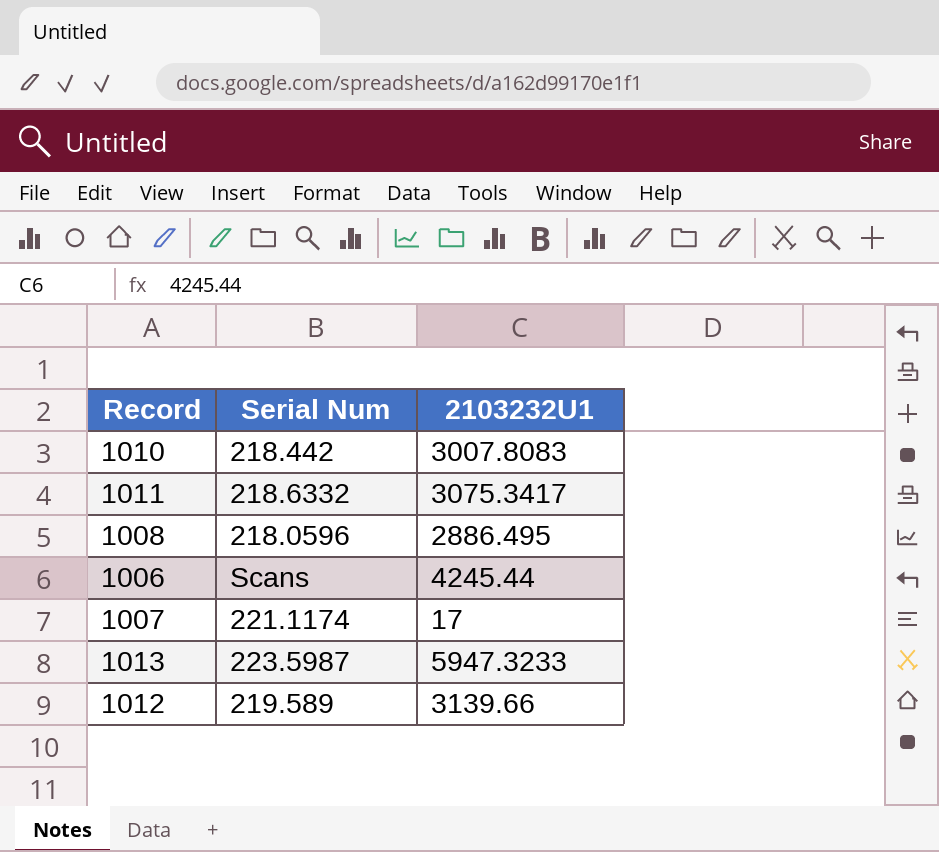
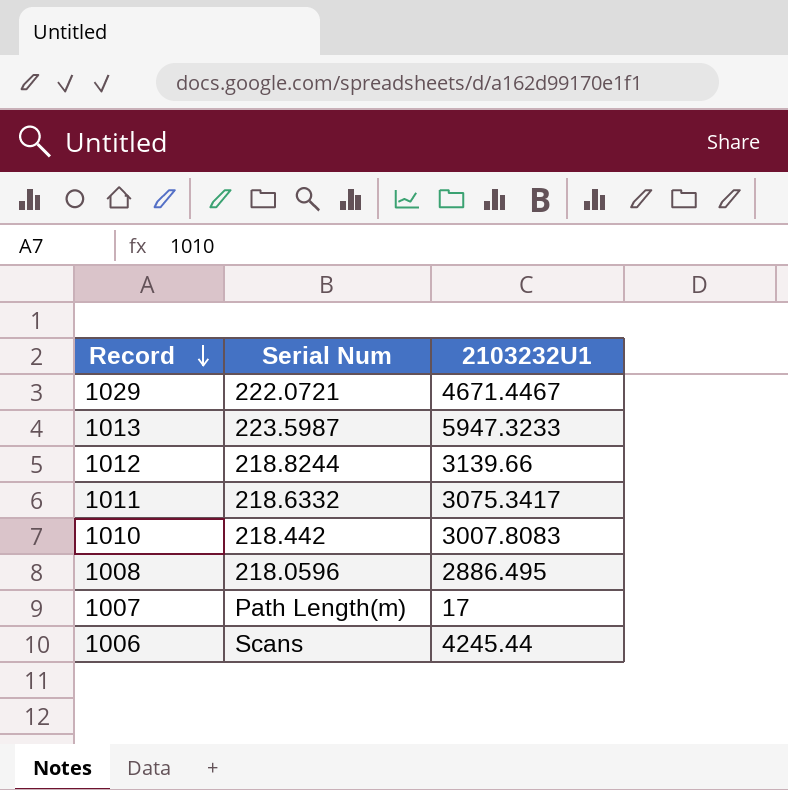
row order: none -> Record descending
row 1029: none -> 222.0721 | 4671.4467
1012 | Serial Num: 219.589 -> 218.8244
1007 | Serial Num: 221.1174 -> Path Length(m)

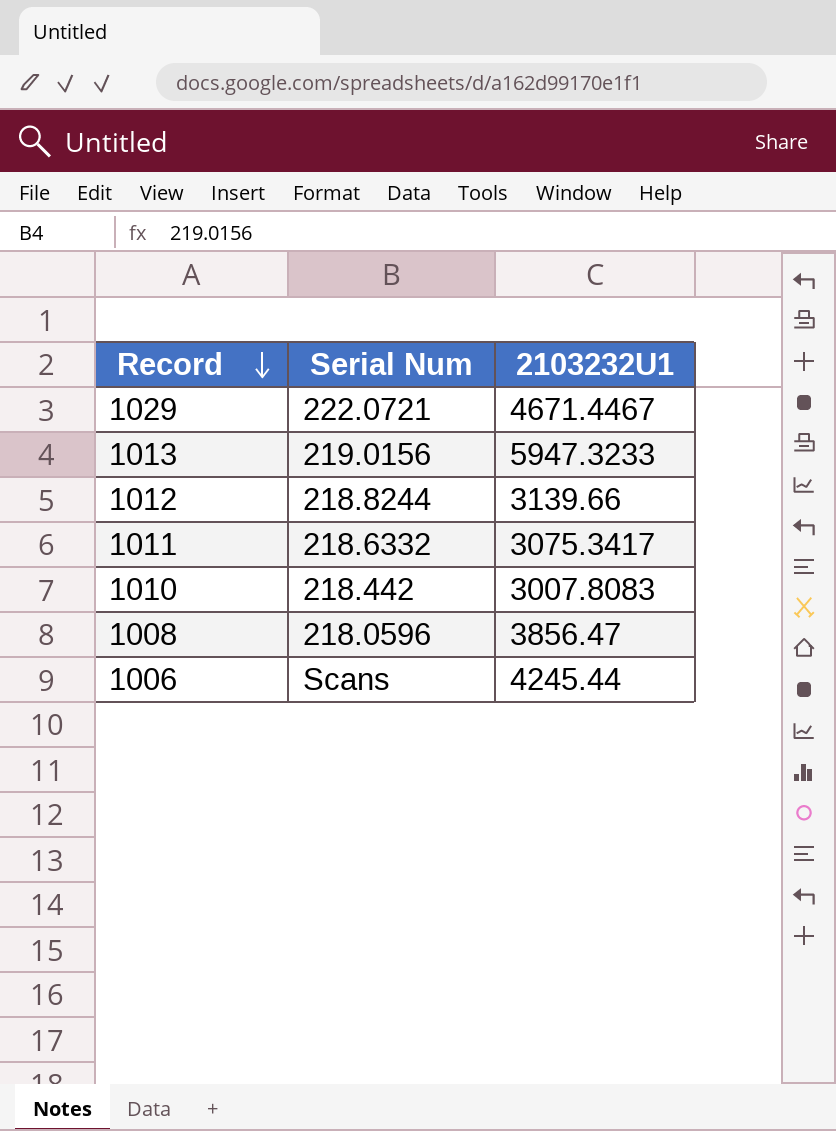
row 1007: Path Length(m) | 17 -> none
1013 | Serial Num: 223.5987 -> 219.0156
1008 | 2103232U1: 2886.495 -> 3856.47

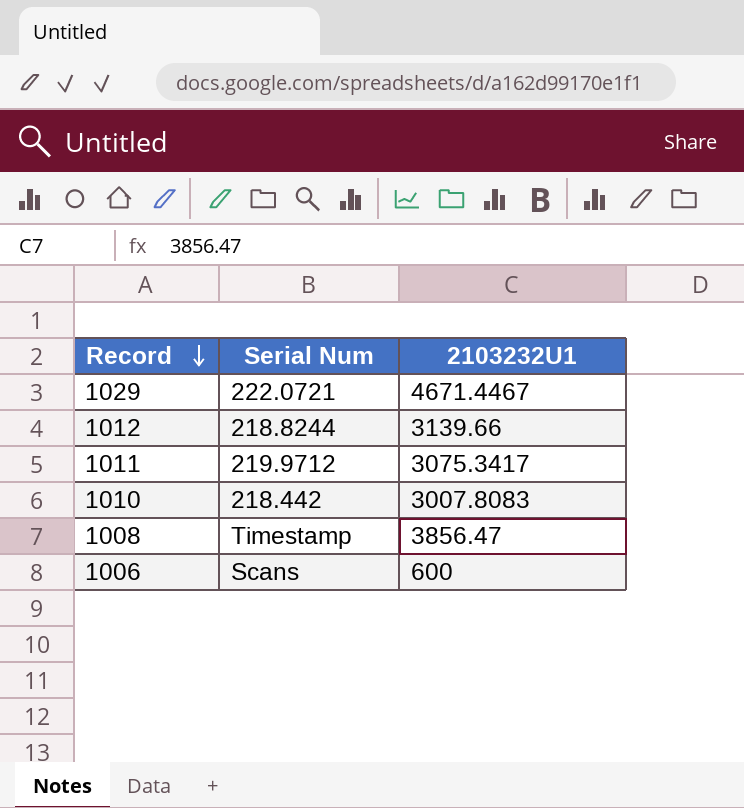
row 1013: 219.0156 | 5947.3233 -> none
1011 | Serial Num: 218.6332 -> 219.9712
1008 | Serial Num: 218.0596 -> Timestamp
1006 | 2103232U1: 4245.44 -> 600

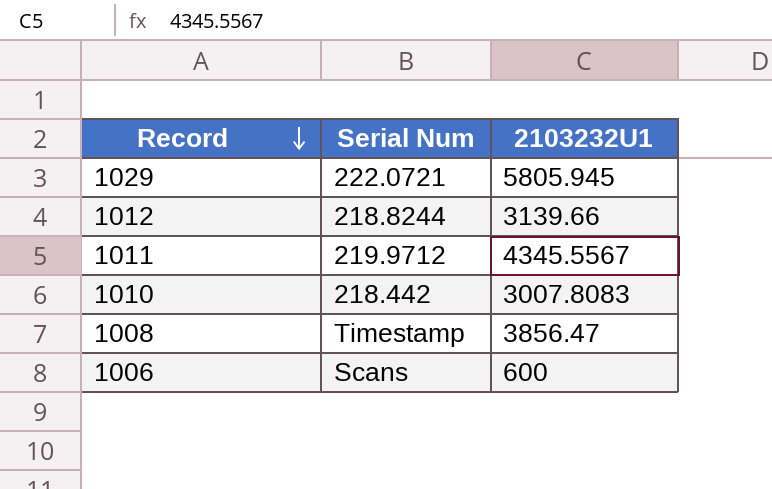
1029 | 2103232U1: 4671.4467 -> 5805.945
1011 | 2103232U1: 3075.3417 -> 4345.5567

